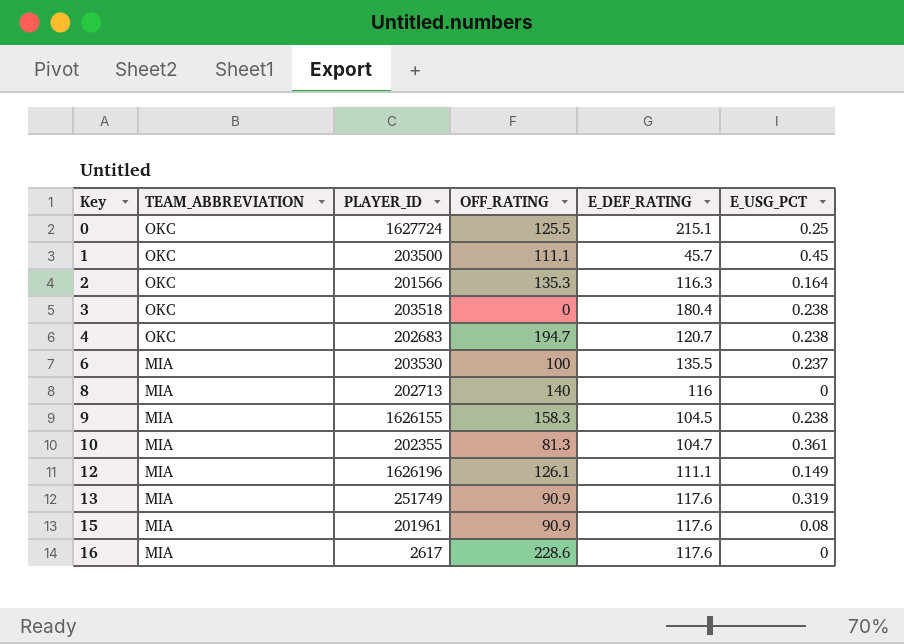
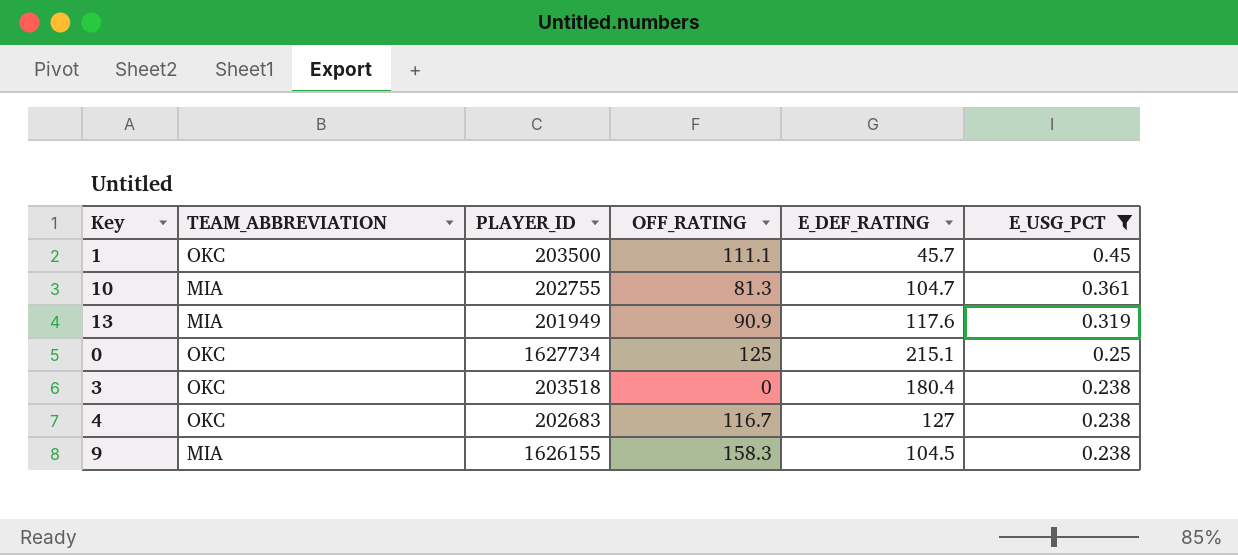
filter: none -> E_USG_PCT >= 0.238
row order: Key ascending -> E_USG_PCT descending
10 | PLAYER_ID: 202355 -> 202755
13 | PLAYER_ID: 251749 -> 201949
0 | PLAYER_ID: 1627724 -> 1627734
0 | OFF_RATING: 125.5 -> 125
4 | OFF_RATING: 194.7 -> 116.7
4 | E_DEF_RATING: 120.7 -> 127

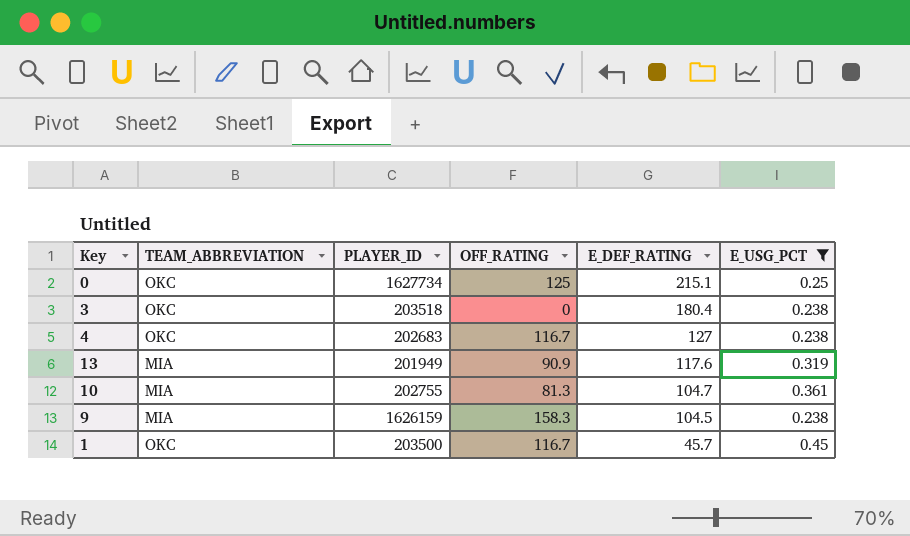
row order: E_USG_PCT descending -> E_DEF_RATING descending
9 | PLAYER_ID: 1626155 -> 1626159
1 | OFF_RATING: 111.1 -> 116.7

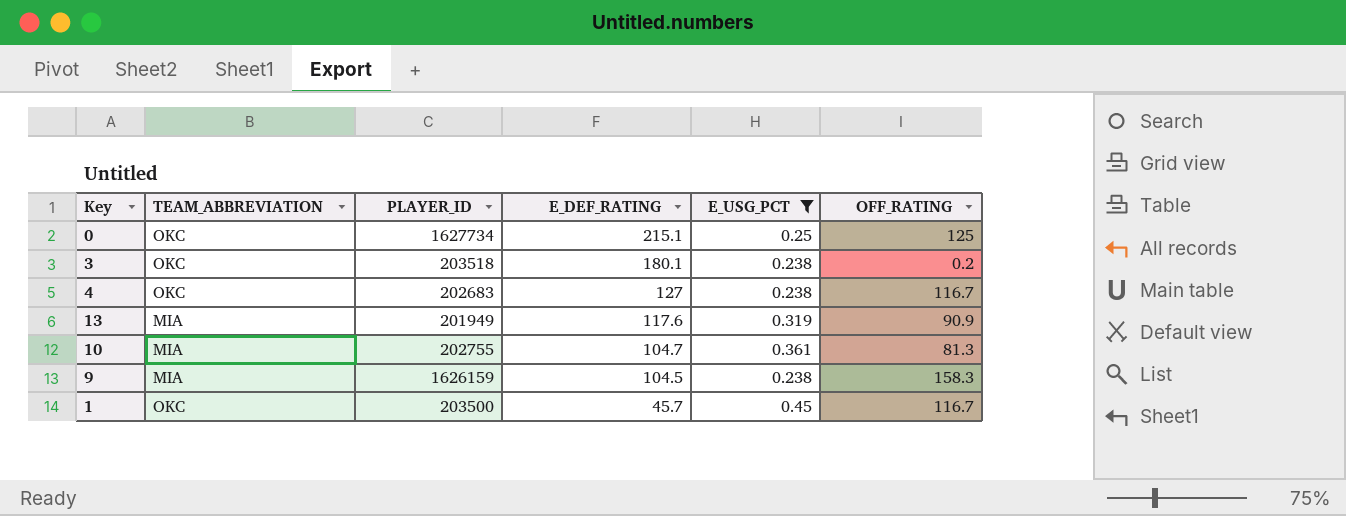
column OFF_RATING | position: 4 -> 6
3 | E_DEF_RATING: 180.4 -> 180.1
3 | OFF_RATING: 0 -> 0.2

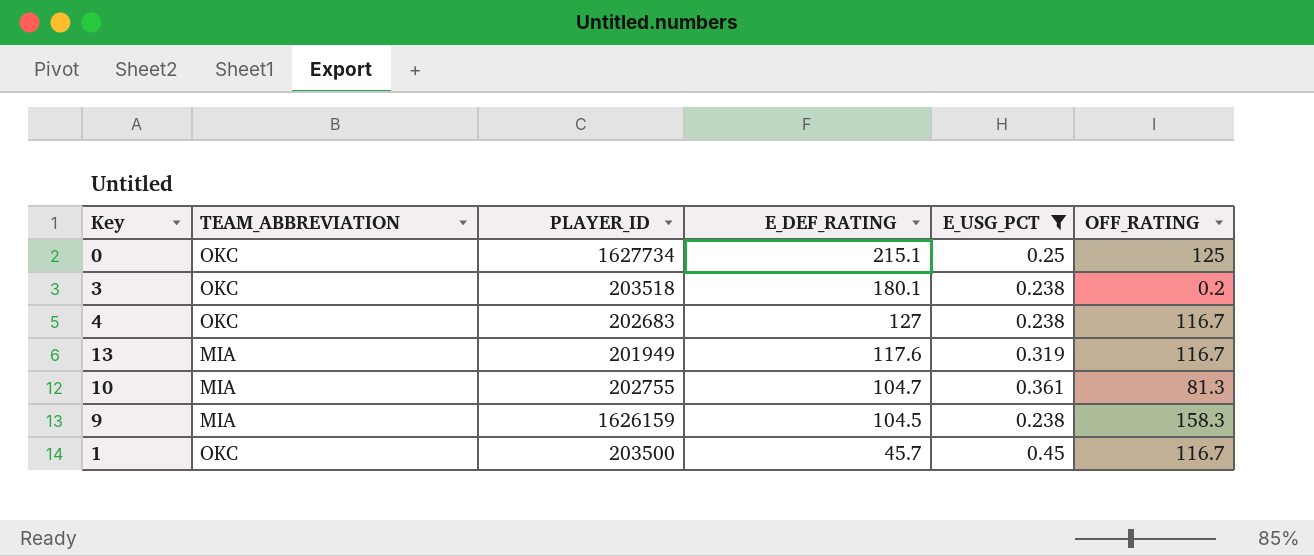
13 | OFF_RATING: 90.9 -> 116.7

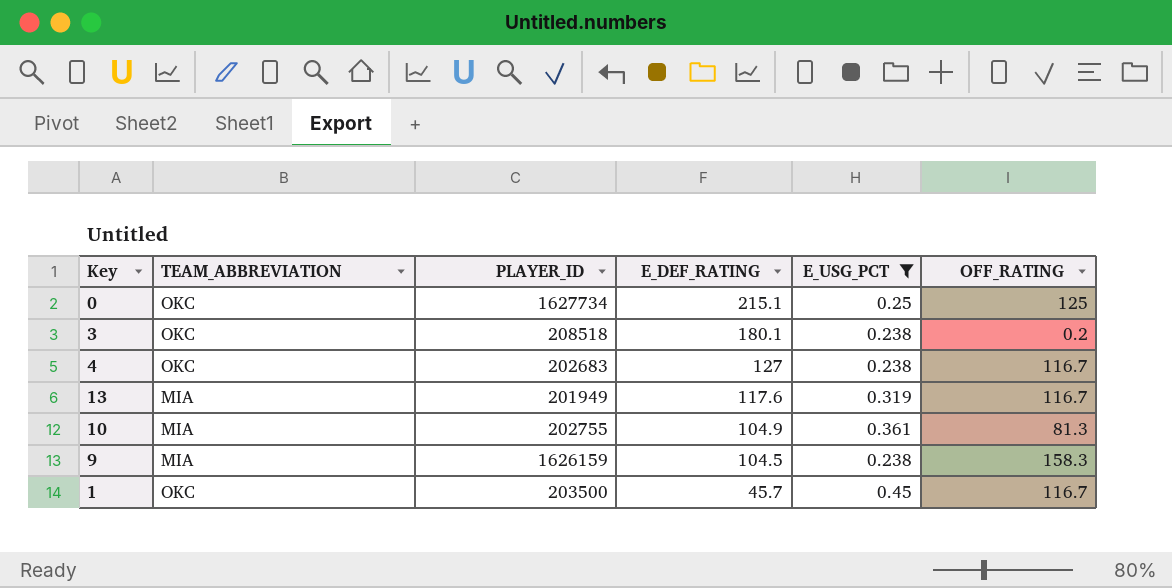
3 | PLAYER_ID: 203518 -> 208518
10 | E_DEF_RATING: 104.7 -> 104.9

